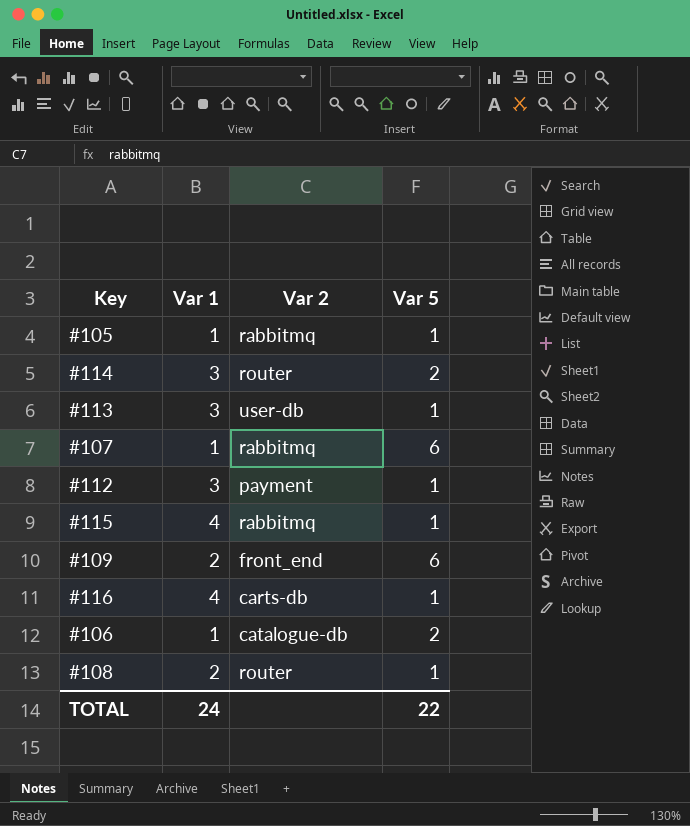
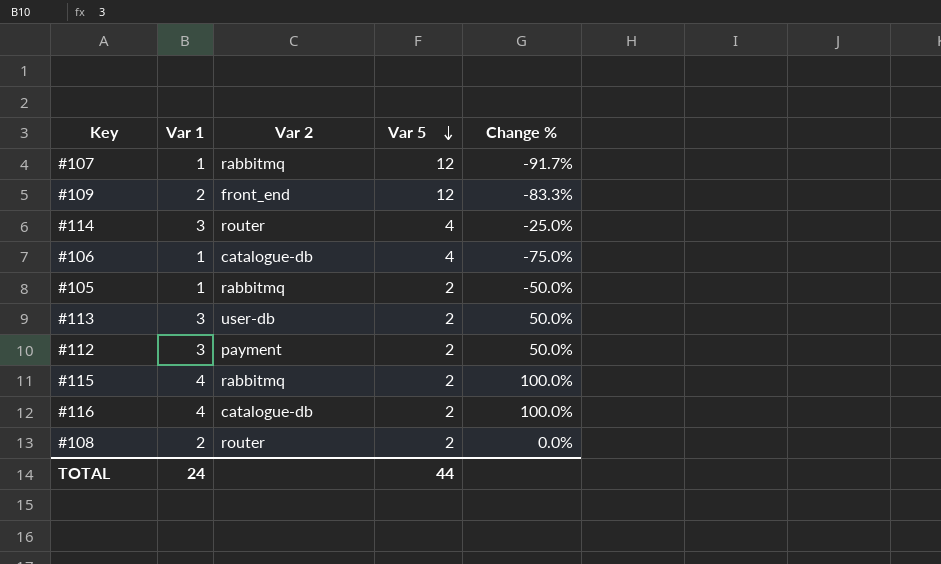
row order: none -> Var 5 descending
column Change % | formula: none -> ([Var 1] - [Var 5]) / [Var 5]
#107 | Var 5: 6 -> 12
#109 | Var 5: 6 -> 12
#114 | Var 5: 2 -> 4
#106 | Var 5: 2 -> 4
#105 | Var 5: 1 -> 2
#113 | Var 5: 1 -> 2
#112 | Var 5: 1 -> 2
#115 | Var 5: 1 -> 2
#116 | Var 2: carts-db -> catalogue-db
#116 | Var 5: 1 -> 2
#108 | Var 5: 1 -> 2
TOTAL | Var 5: 22 -> 44

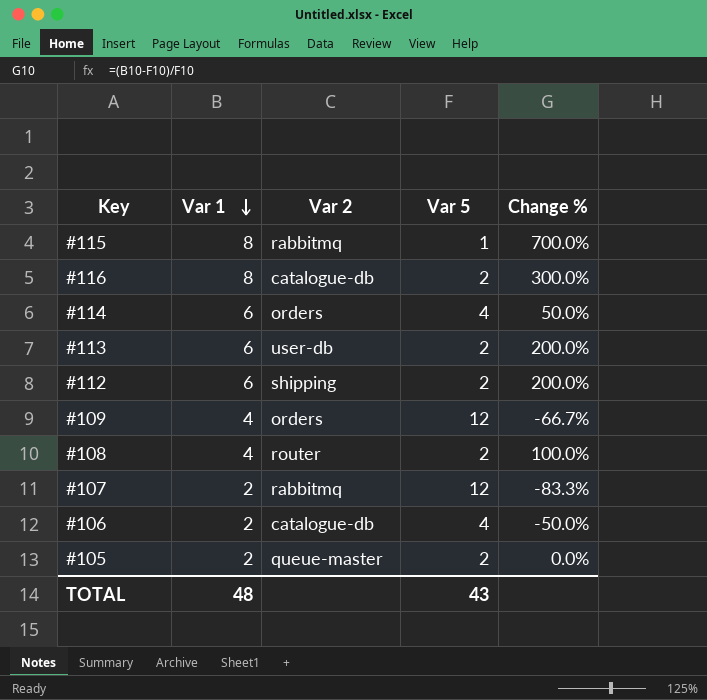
row order: Var 5 descending -> Var 1 descending
#115 | Var 1: 4 -> 8
#115 | Var 5: 2 -> 1
#115 | Change %: 100.0% -> 700.0%
#116 | Var 1: 4 -> 8
#116 | Change %: 100.0% -> 300.0%
#114 | Var 1: 3 -> 6
#114 | Var 2: router -> orders
#114 | Change %: -25.0% -> 50.0%
#113 | Var 1: 3 -> 6
#113 | Change %: 50.0% -> 200.0%
#112 | Var 1: 3 -> 6
#112 | Var 2: payment -> shipping
#112 | Change %: 50.0% -> 200.0%
#109 | Var 1: 2 -> 4
#109 | Var 2: front_end -> orders
#109 | Change %: -83.3% -> -66.7%
#108 | Var 1: 2 -> 4
#108 | Change %: 0.0% -> 100.0%
#107 | Var 1: 1 -> 2
#107 | Change %: -91.7% -> -83.3%
#106 | Var 1: 1 -> 2
#106 | Change %: -75.0% -> -50.0%
#105 | Var 1: 1 -> 2
#105 | Var 2: rabbitmq -> queue-master
#105 | Change %: -50.0% -> 0.0%
TOTAL | Var 1: 24 -> 48
TOTAL | Var 5: 44 -> 43

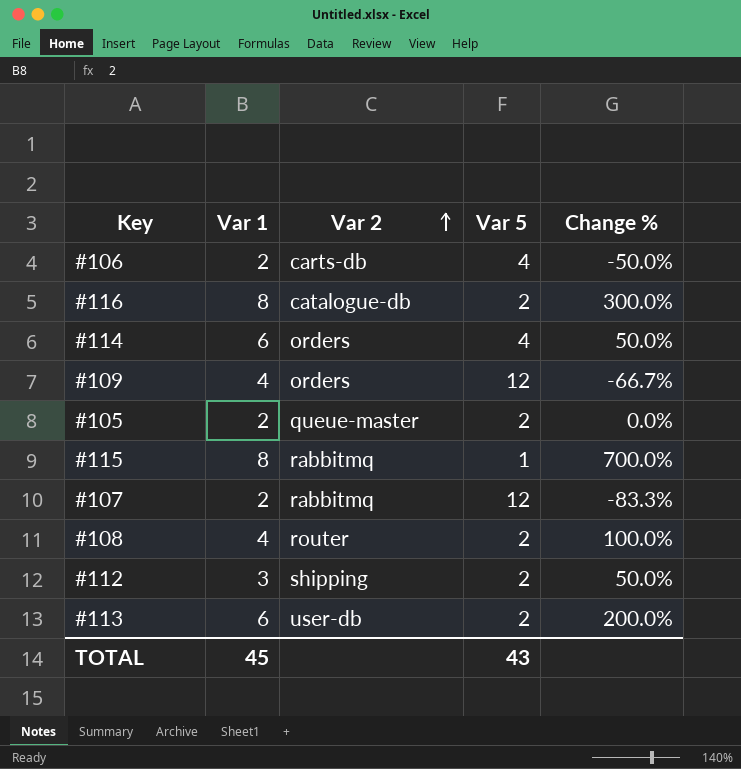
row order: Var 1 descending -> Var 2 ascending
#106 | Var 2: catalogue-db -> carts-db
#112 | Var 1: 6 -> 3
#112 | Change %: 200.0% -> 50.0%
TOTAL | Var 1: 48 -> 45

